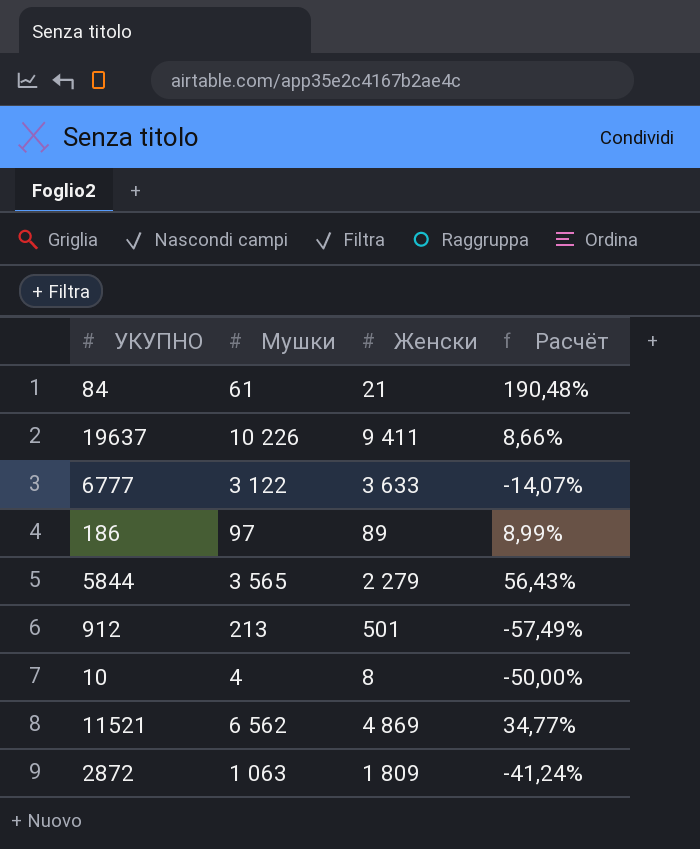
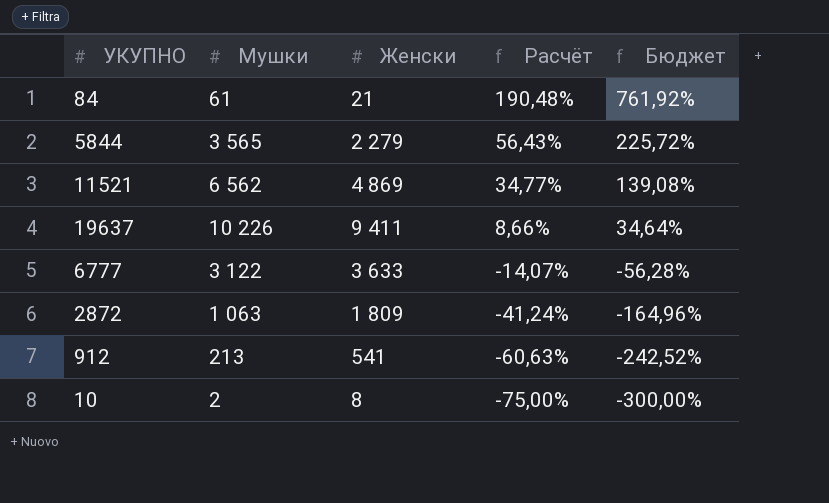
row order: none -> Расчёт descending
column Бюджет | formula: none -> [Расчёт] * 4
row 186: 97 | 89 | 8,99% -> none
912 | Женски: 501 -> 541
912 | Расчёт: -57,49% -> -60,63%
10 | Мушки: 4 -> 2
10 | Расчёт: -50,00% -> -75,00%

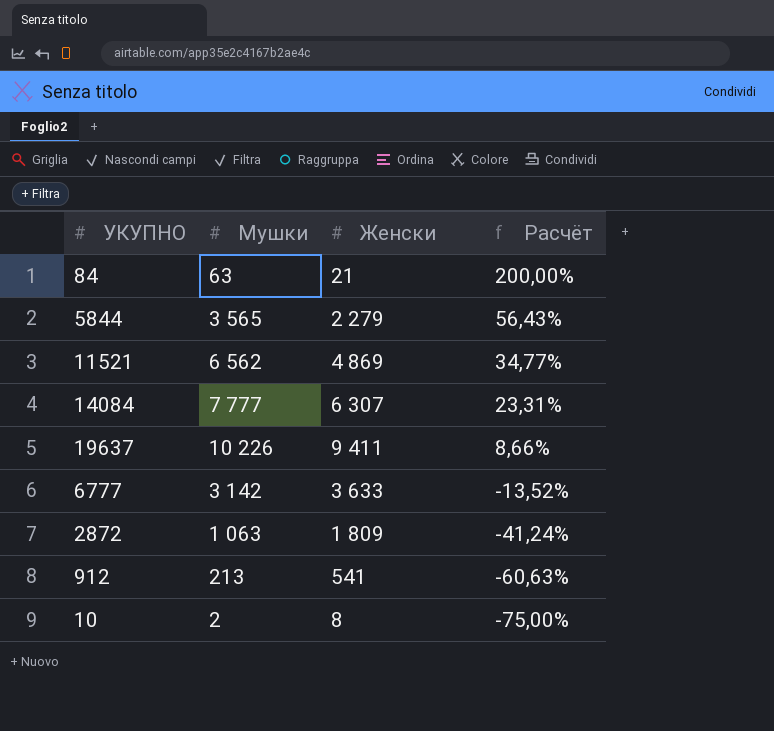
column Бюджет | formula: [Расчёт] * 4 -> none
84 | Мушки: 61 -> 63
84 | Расчёт: 190,48% -> 200,00%
row 14084: none -> 7 777 | 6 307 | 23,31%
6777 | Мушки: 3 122 -> 3 142
6777 | Расчёт: -14,07% -> -13,52%

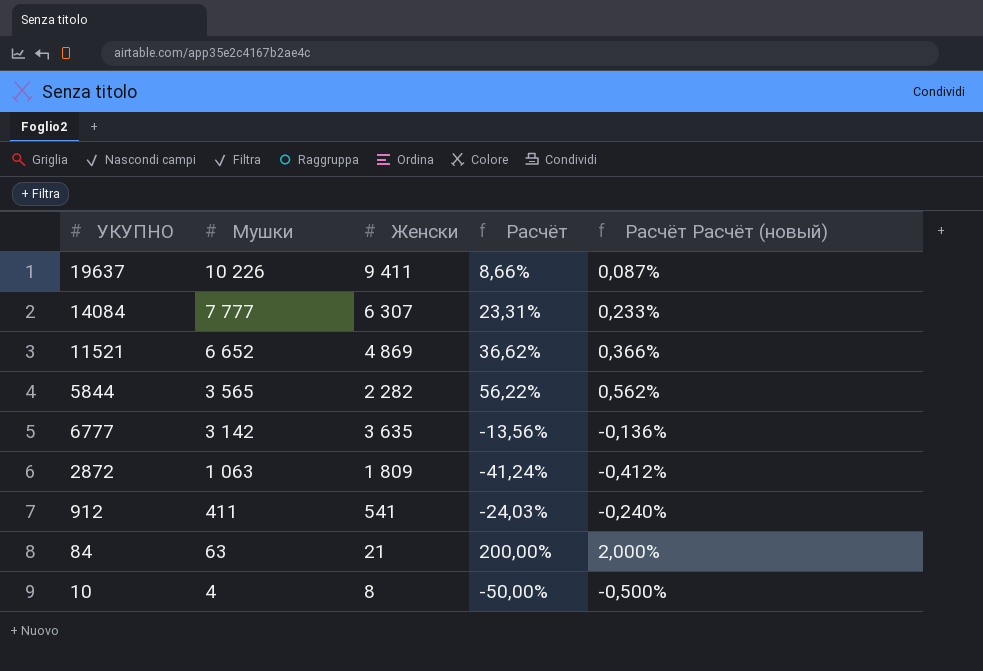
row order: Расчёт descending -> Мушки descending
column Расчёт Расчёт (новый) | formula: none -> [Расчёт] * 0,01
11521 | Мушки: 6 562 -> 6 652
11521 | Расчёт: 34,77% -> 36,62%
5844 | Женски: 2 279 -> 2 282
5844 | Расчёт: 56,43% -> 56,22%
6777 | Женски: 3 633 -> 3 635
6777 | Расчёт: -13,52% -> -13,56%
912 | Мушки: 213 -> 411
912 | Расчёт: -60,63% -> -24,03%
10 | Мушки: 2 -> 4
10 | Расчёт: -75,00% -> -50,00%

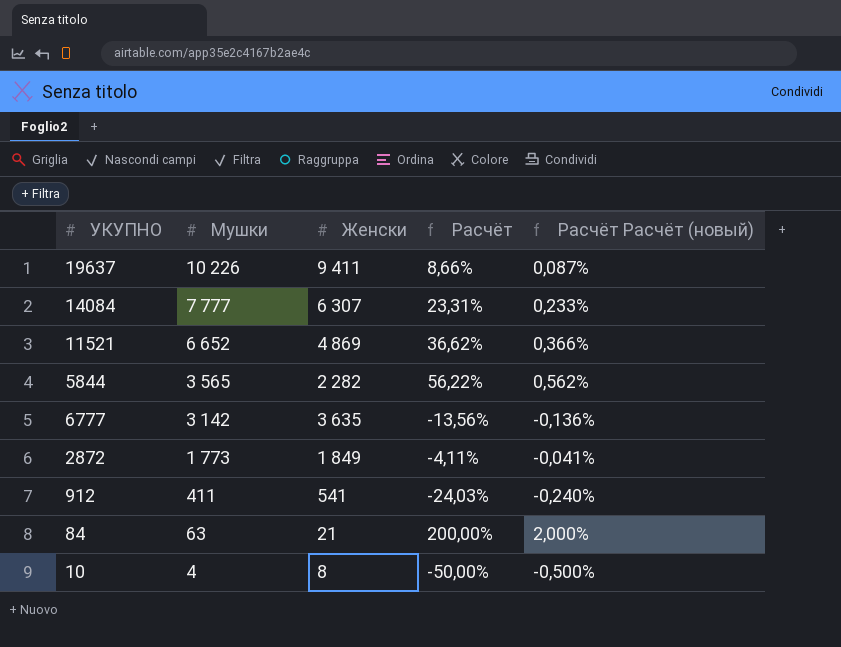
2872 | Мушки: 1 063 -> 1 773
2872 | Женски: 1 809 -> 1 849
2872 | Расчёт: -41,24% -> -4,11%
2872 | Расчёт Расчёт (новый): -0,412% -> -0,041%

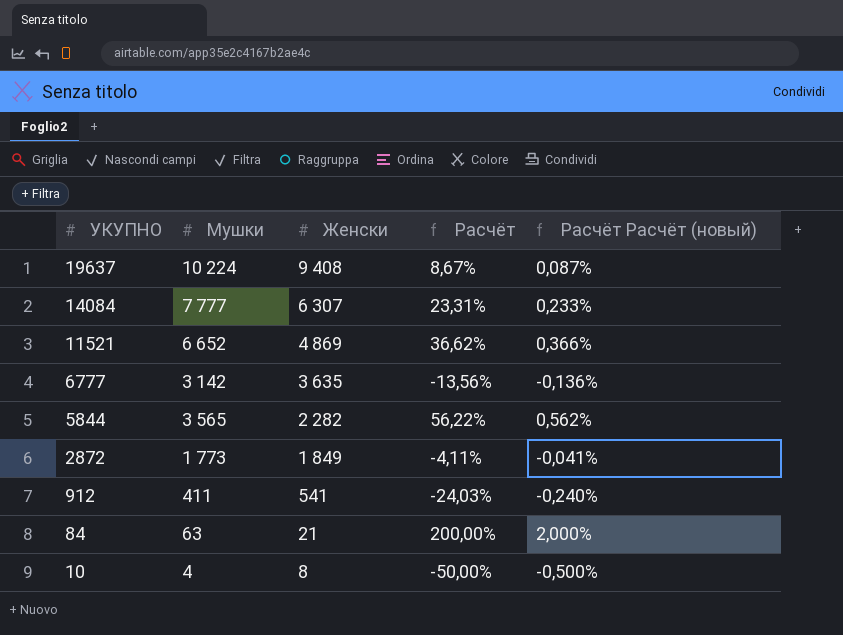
row order: Мушки descending -> УКУПНО descending
19637 | Мушки: 10 226 -> 10 224
19637 | Женски: 9 411 -> 9 408
19637 | Расчёт: 8,66% -> 8,67%

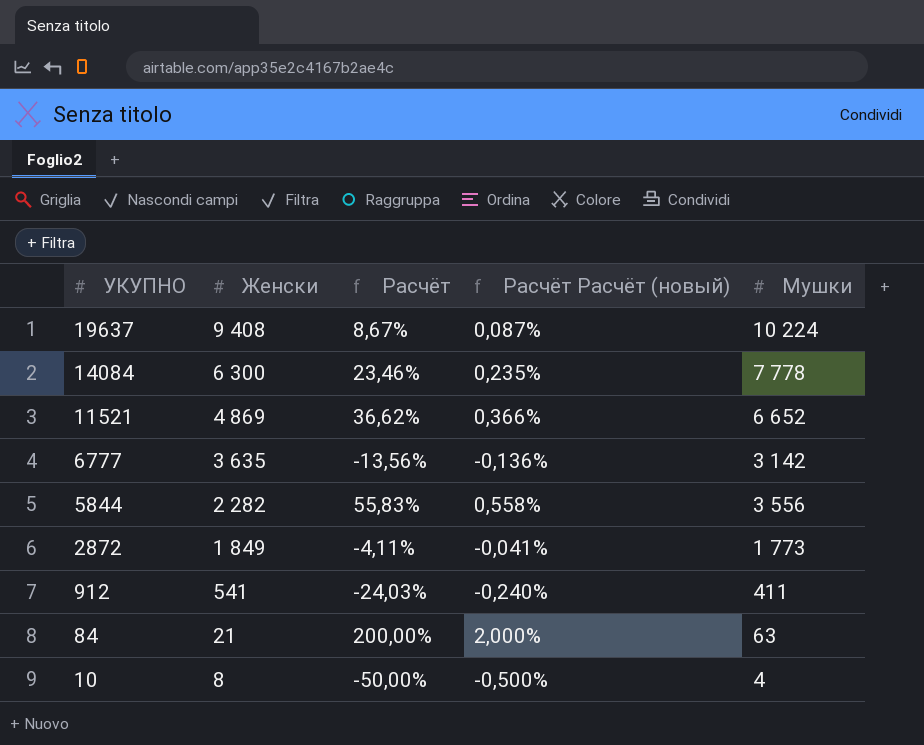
column Мушки | position: 2 -> 5
14084 | Женски: 6 307 -> 6 300
14084 | Расчёт: 23,31% -> 23,46%
14084 | Расчёт Расчёт (новый): 0,233% -> 0,235%
14084 | Мушки: 7 777 -> 7 778
5844 | Расчёт: 56,22% -> 55,83%
5844 | Расчёт Расчёт (новый): 0,562% -> 0,558%
5844 | Мушки: 3 565 -> 3 556

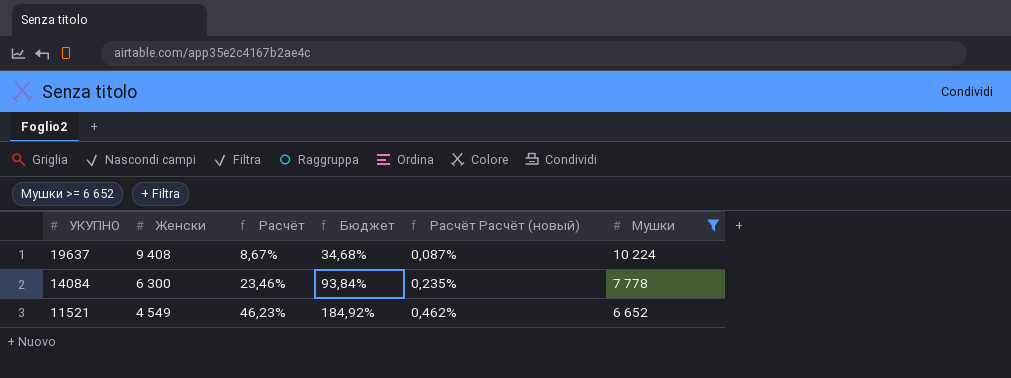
filter: none -> Мушки >= 6 652
column Бюджет | formula: none -> [Расчёт] * 4
11521 | Женски: 4 869 -> 4 549
11521 | Расчёт: 36,62% -> 46,23%
11521 | Расчёт Расчёт (новый): 0,366% -> 0,462%

